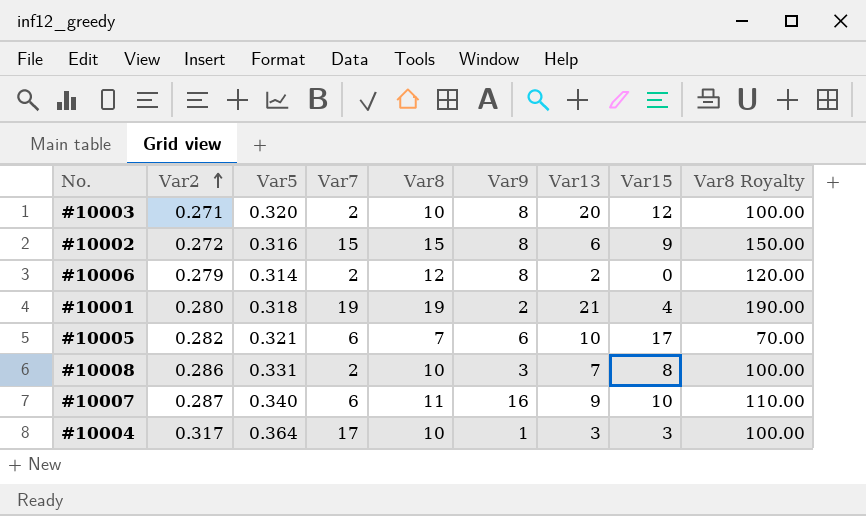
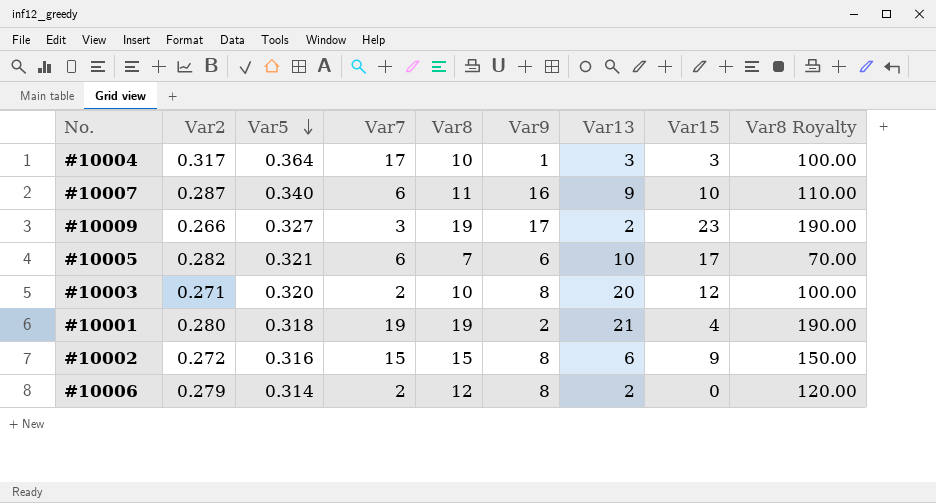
row order: Var2 ascending -> Var5 descending
row #10008: 0.286 | 0.331 | 2 | 10 | 3 | 7 | 8 | 100.00 -> none
row #10009: none -> 0.266 | 0.327 | 3 | 19 | 17 | 2 | 23 | 190.00

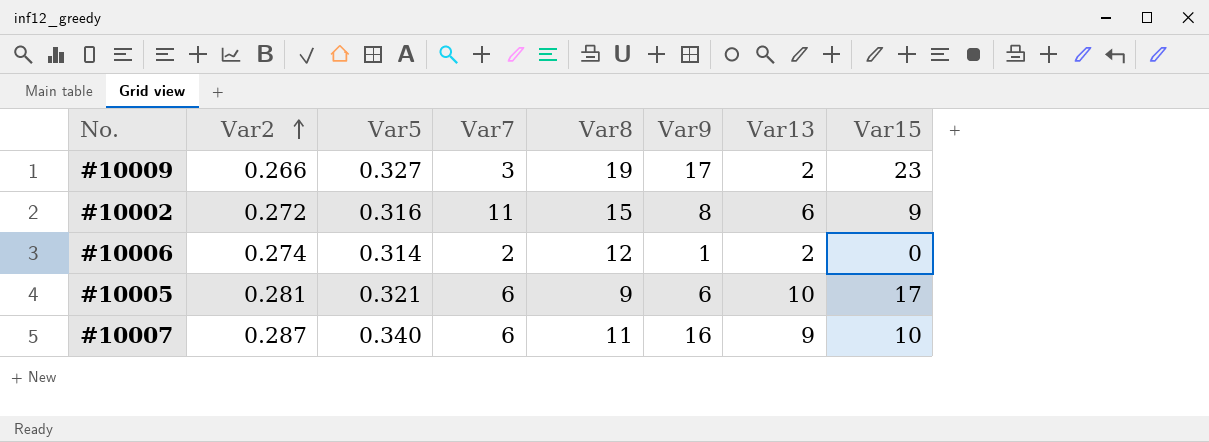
row order: Var5 descending -> Var2 ascending
column Var8 Royalty | formula: [Var8] * 10 -> none
row #10004: 0.317 | 0.364 | 17 | 10 | 1 | 3 | 3 | 100.00 -> none
row #10003: 0.271 | 0.320 | 2 | 10 | 8 | 20 | 12 | 100.00 -> none
row #10001: 0.280 | 0.318 | 19 | 19 | 2 | 21 | 4 | 190.00 -> none
#10002 | Var7: 15 -> 11
#10006 | Var2: 0.279 -> 0.274
#10006 | Var9: 8 -> 1
#10005 | Var2: 0.282 -> 0.281
#10005 | Var8: 7 -> 9

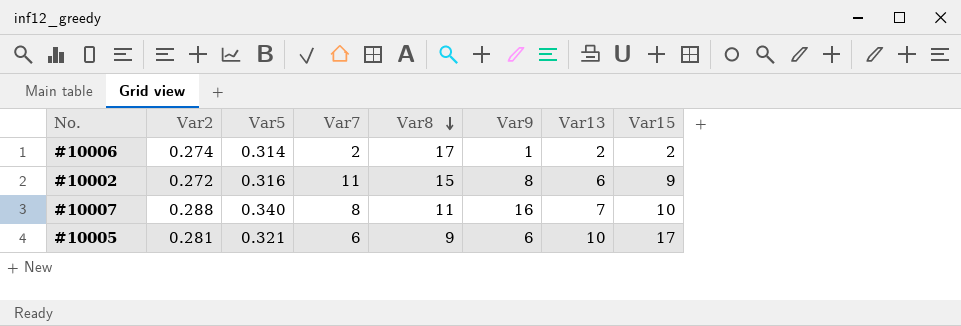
row order: Var2 ascending -> Var8 descending
row #10009: 0.266 | 0.327 | 3 | 19 | 17 | 2 | 23 -> none
#10006 | Var8: 12 -> 17
#10006 | Var15: 0 -> 2
#10007 | Var2: 0.287 -> 0.288
#10007 | Var7: 6 -> 8
#10007 | Var13: 9 -> 7

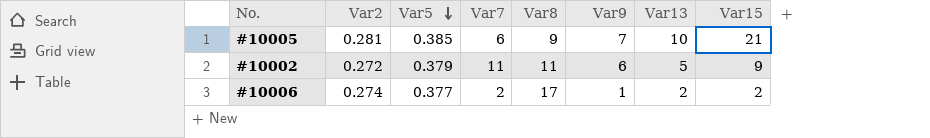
row order: Var8 descending -> Var5 descending
row #10007: 0.288 | 0.340 | 8 | 11 | 16 | 7 | 10 -> none
#10005 | Var5: 0.321 -> 0.385
#10005 | Var9: 6 -> 7
#10005 | Var15: 17 -> 21
#10002 | Var5: 0.316 -> 0.379
#10002 | Var8: 15 -> 11
#10002 | Var9: 8 -> 6
#10002 | Var13: 6 -> 5
#10006 | Var5: 0.314 -> 0.377

